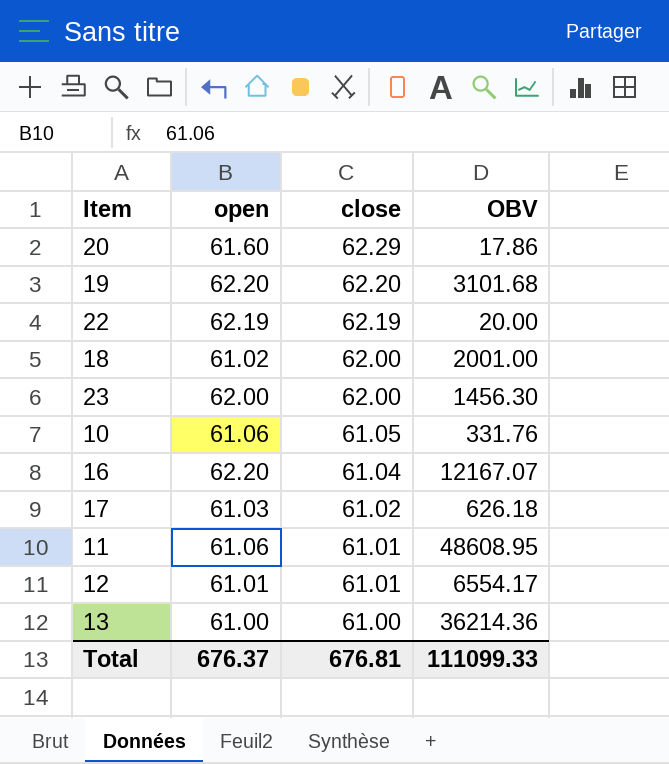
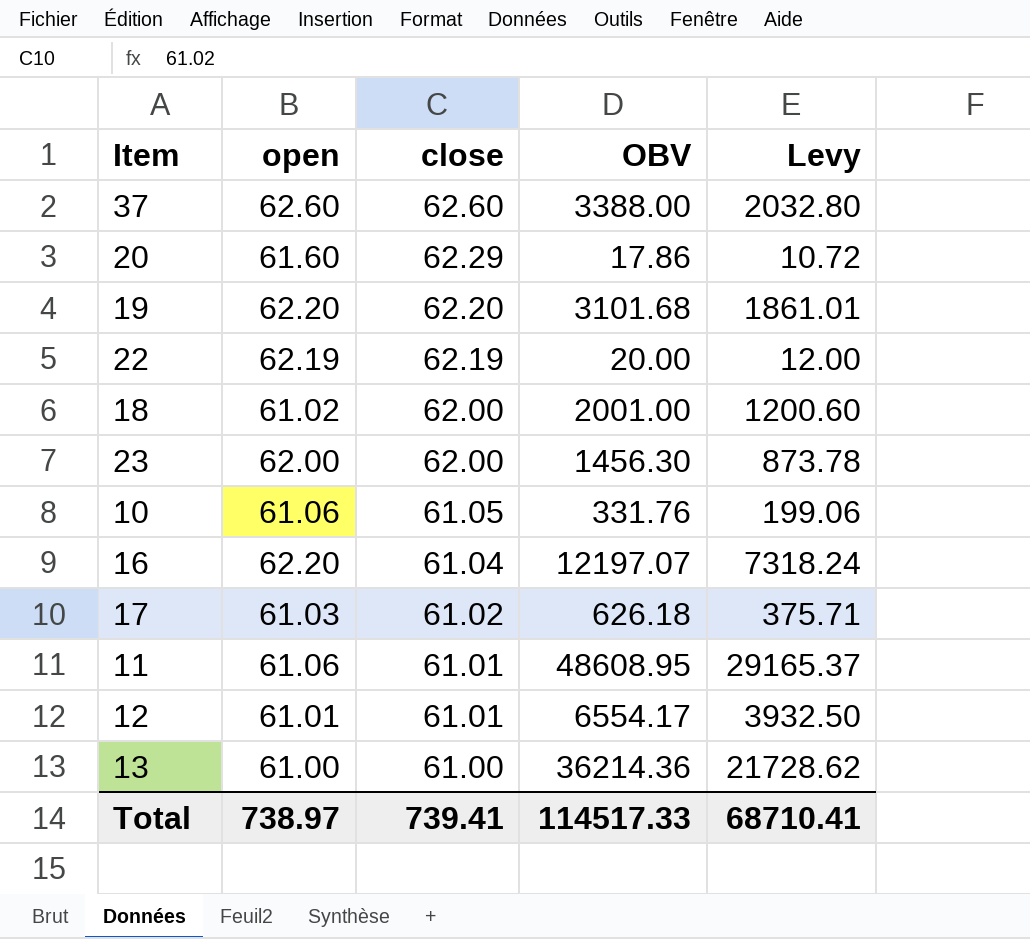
column Levy | formula: none -> [OBV] * 0.6
row 37: none -> 62.60 | 62.60 | 3388.00 | 2032.80
16 | OBV: 12167.07 -> 12197.07
Total | open: 676.37 -> 738.97
Total | close: 676.81 -> 739.41
Total | OBV: 111099.33 -> 114517.33

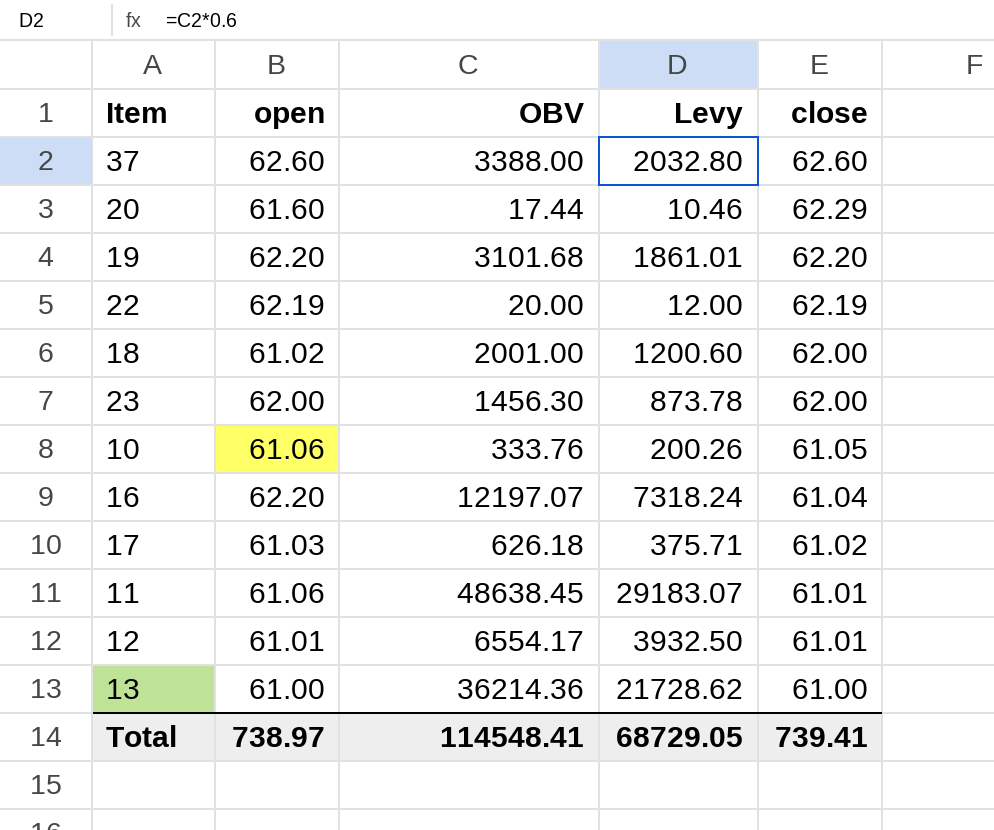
column close | position: 3 -> 5
20 | OBV: 17.86 -> 17.44
20 | Levy: 10.72 -> 10.46
10 | OBV: 331.76 -> 333.76
10 | Levy: 199.06 -> 200.26
11 | OBV: 48608.95 -> 48638.45
11 | Levy: 29165.37 -> 29183.07
Total | OBV: 114517.33 -> 114548.41
Total | Levy: 68710.41 -> 68729.05

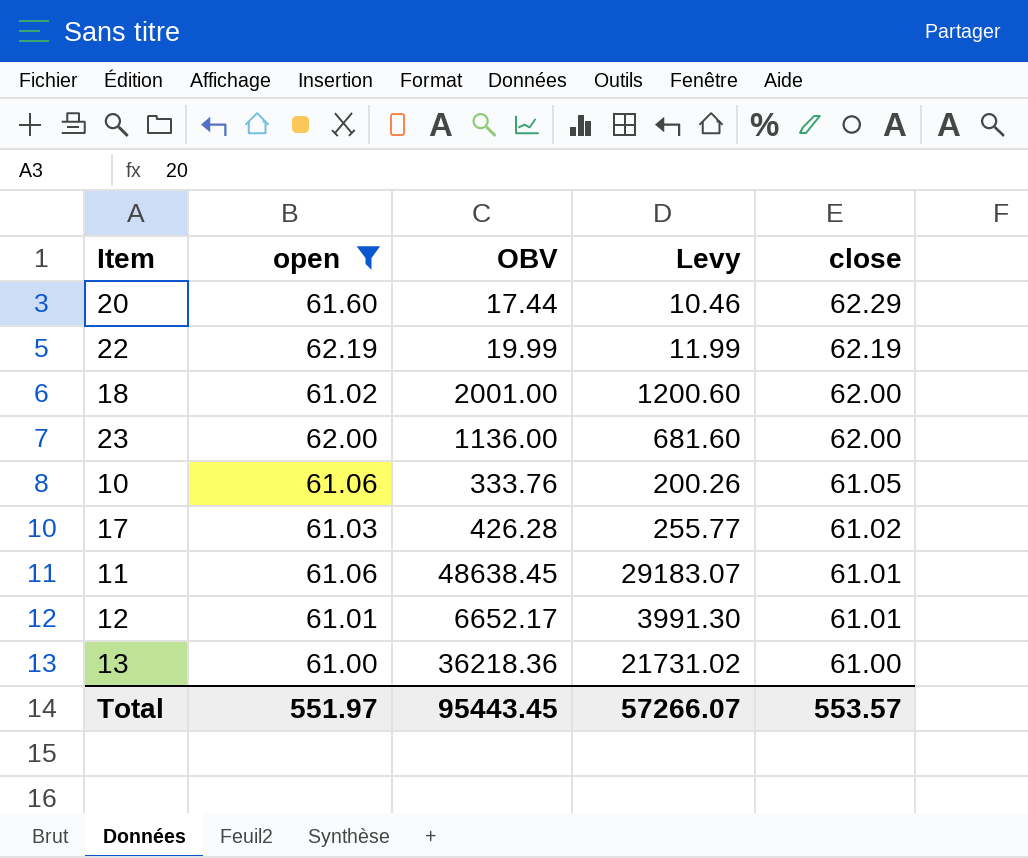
filter: none -> open <= 62.19
22 | OBV: 20.00 -> 19.99
22 | Levy: 12.00 -> 11.99
23 | OBV: 1456.30 -> 1136.00
23 | Levy: 873.78 -> 681.60
17 | OBV: 626.18 -> 426.28
17 | Levy: 375.71 -> 255.77
12 | OBV: 6554.17 -> 6652.17
12 | Levy: 3932.50 -> 3991.30
13 | OBV: 36214.36 -> 36218.36
13 | Levy: 21728.62 -> 21731.02
Total | open: 738.97 -> 551.97
Total | OBV: 114548.41 -> 95443.45
Total | Levy: 68729.05 -> 57266.07
Total | close: 739.41 -> 553.57

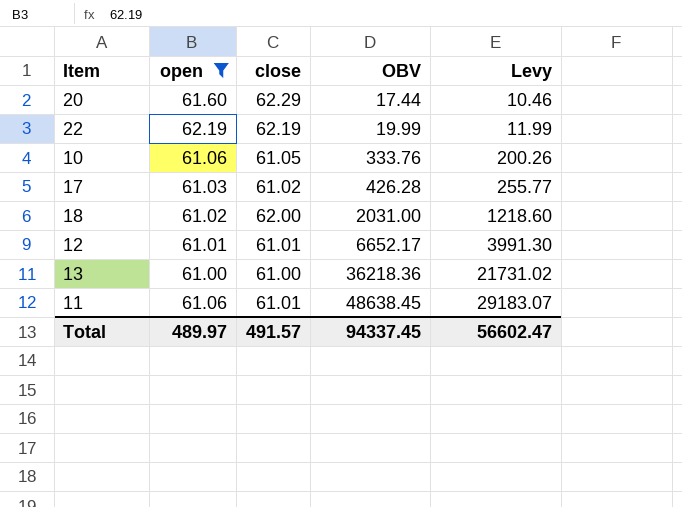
row order: close descending -> OBV ascending
column close | position: 5 -> 3
row 23: 62.00 | 1136.00 | 681.60 | 62.00 -> none
18 | OBV: 2001.00 -> 2031.00
18 | Levy: 1200.60 -> 1218.60
Total | open: 551.97 -> 489.97
Total | close: 553.57 -> 491.57
Total | OBV: 95443.45 -> 94337.45
Total | Levy: 57266.07 -> 56602.47

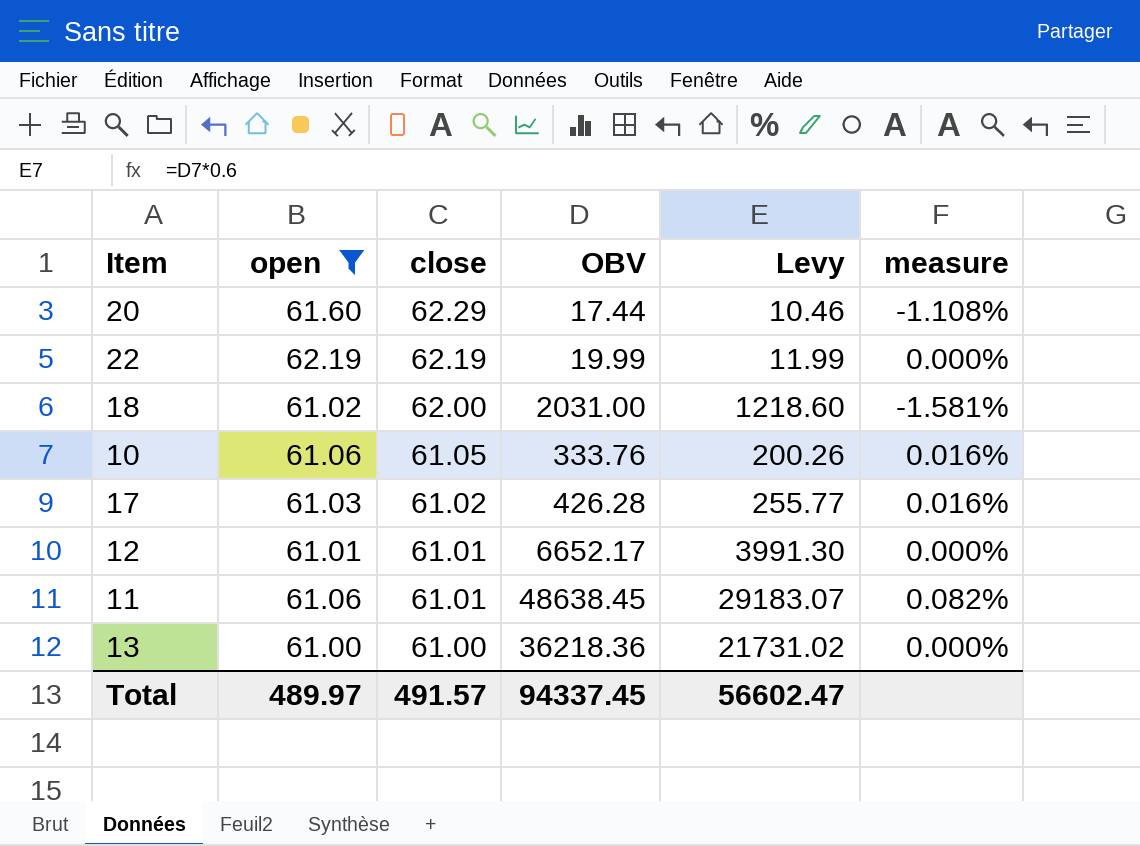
row order: OBV ascending -> close descending
column measure | formula: none -> ([open] - [close]) / [close]

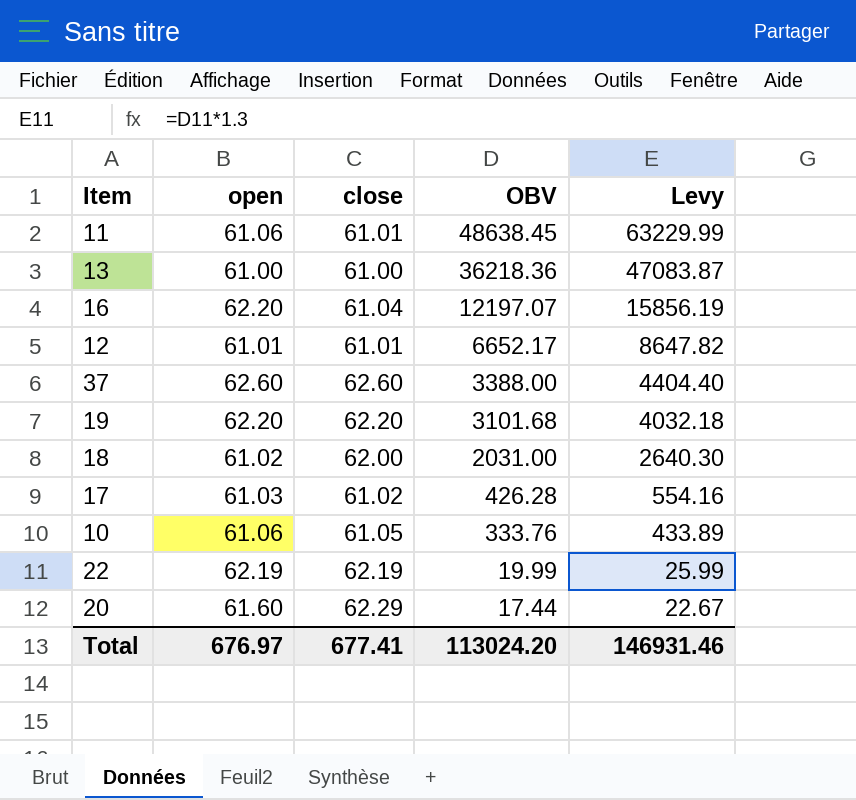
filter: open <= 62.19 -> none
row order: close descending -> OBV descending
column measure | formula: ([open] - [close]) / [close] -> none
column Levy | formula: [OBV] * 0.6 -> [OBV] * 1.3
Total | open: 489.97 -> 676.97
Total | close: 491.57 -> 677.41
Total | OBV: 94337.45 -> 113024.20
Total | Levy: 56602.47 -> 146931.46

